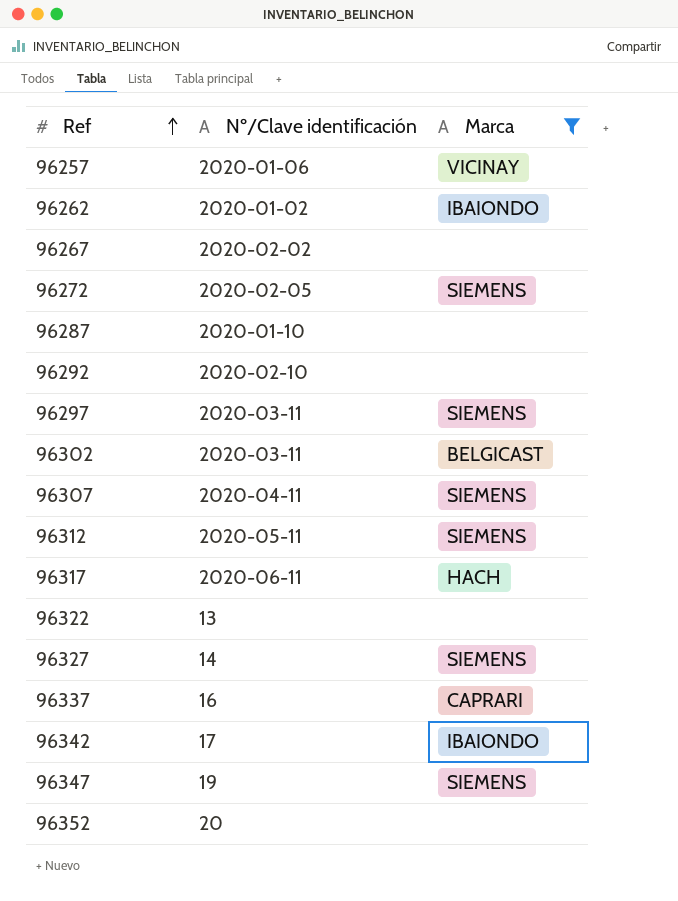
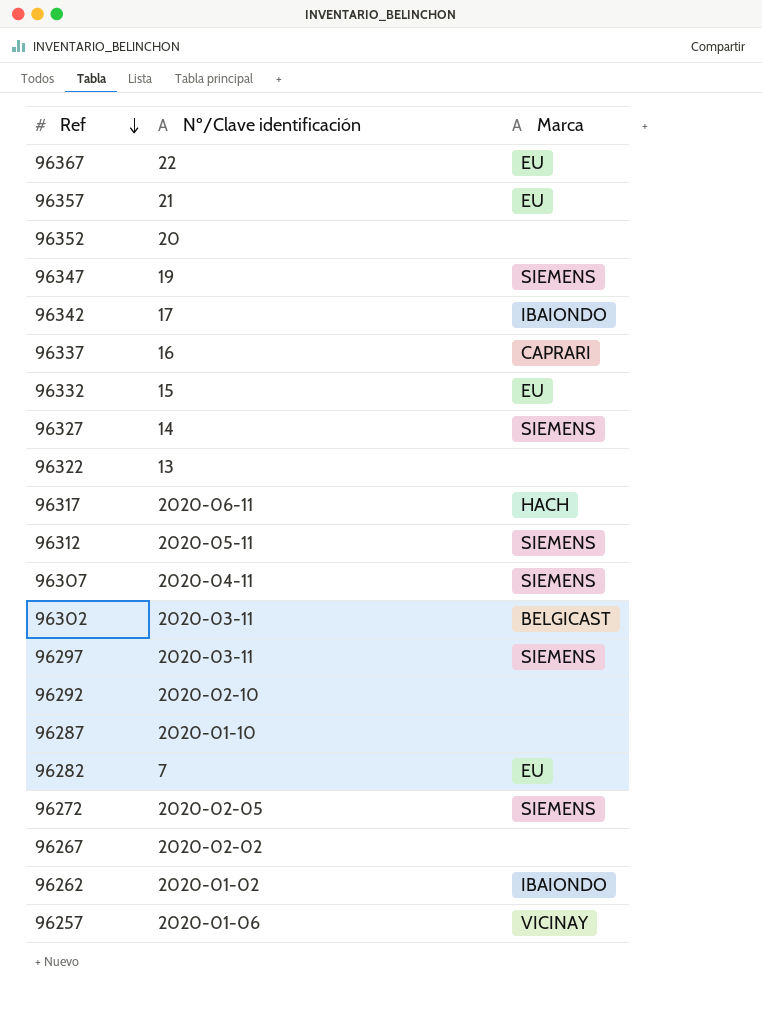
filter: Marca != EU -> none
row order: Ref ascending -> Ref descending

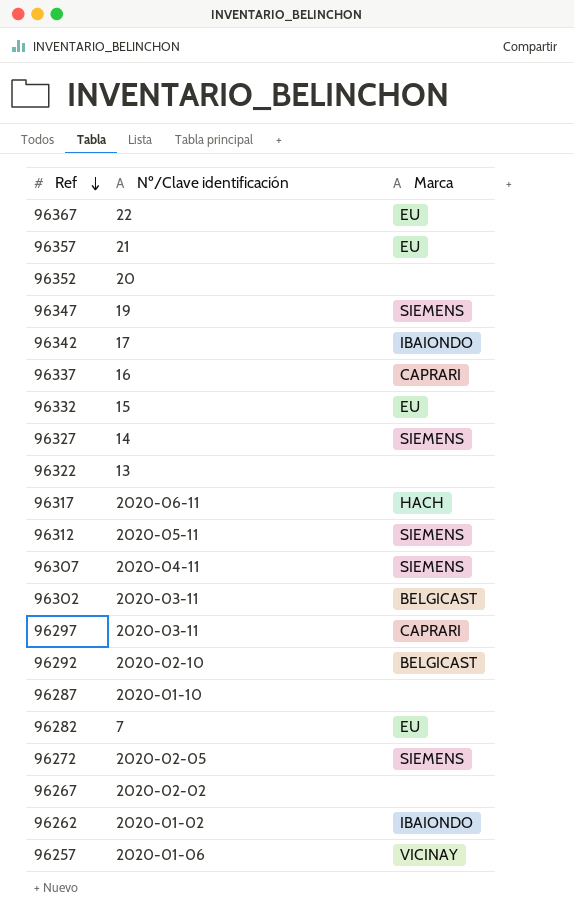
96297 | Marca: SIEMENS -> CAPRARI
96292 | Marca: none -> BELGICAST

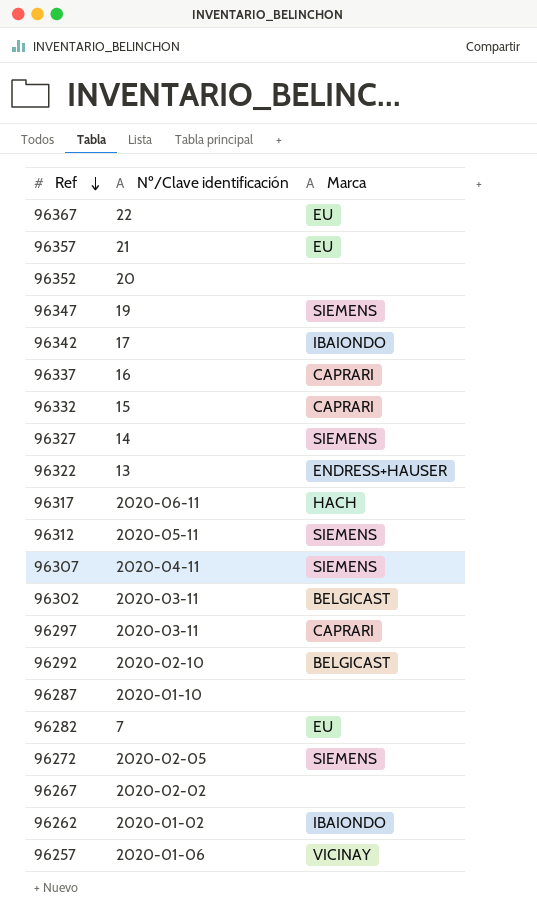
96332 | Marca: EU -> CAPRARI
96322 | Marca: none -> ENDRESS+HAUSER

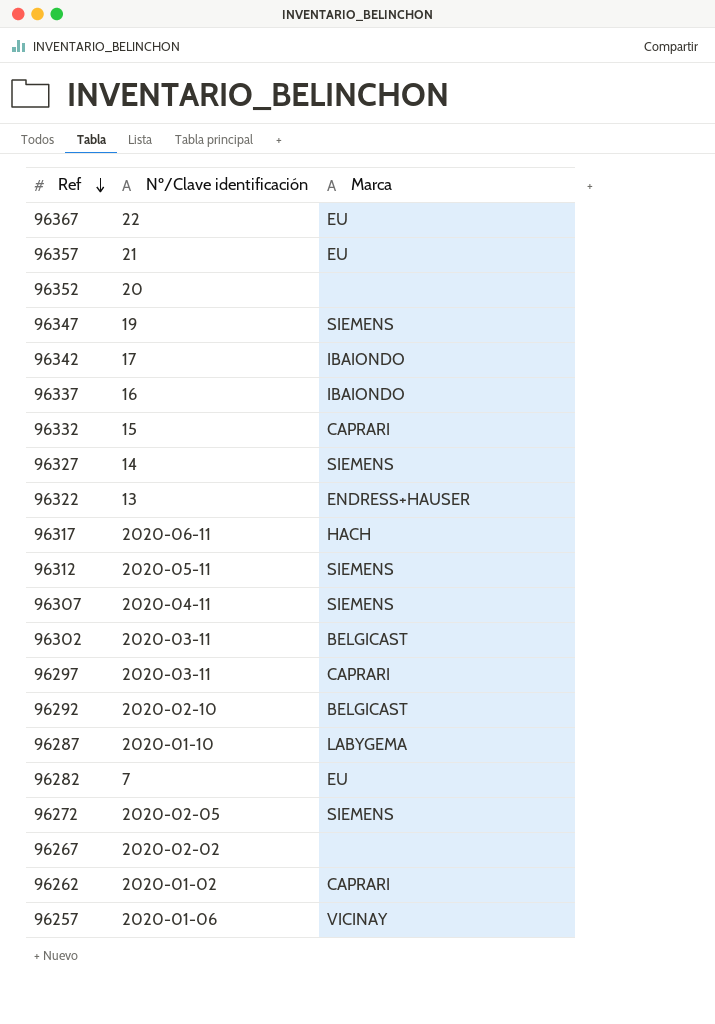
96337 | Marca: CAPRARI -> IBAIONDO
96287 | Marca: none -> LABYGEMA
96262 | Marca: IBAIONDO -> CAPRARI

